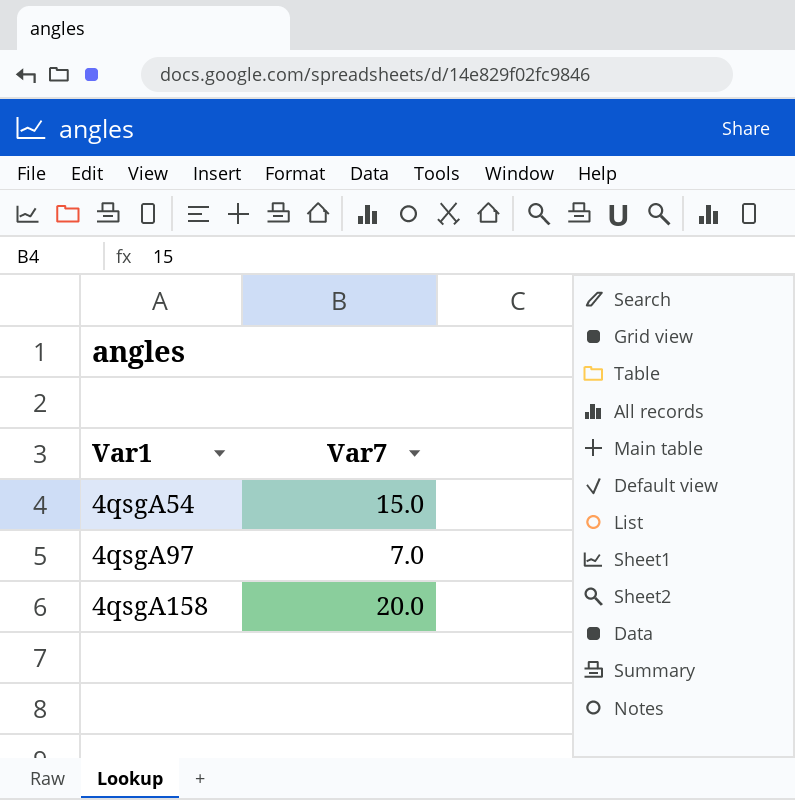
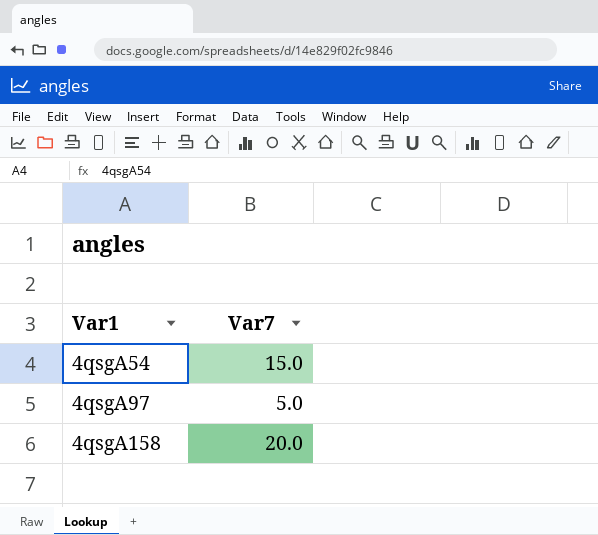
4qsgA97 | Var7: 7.0 -> 5.0

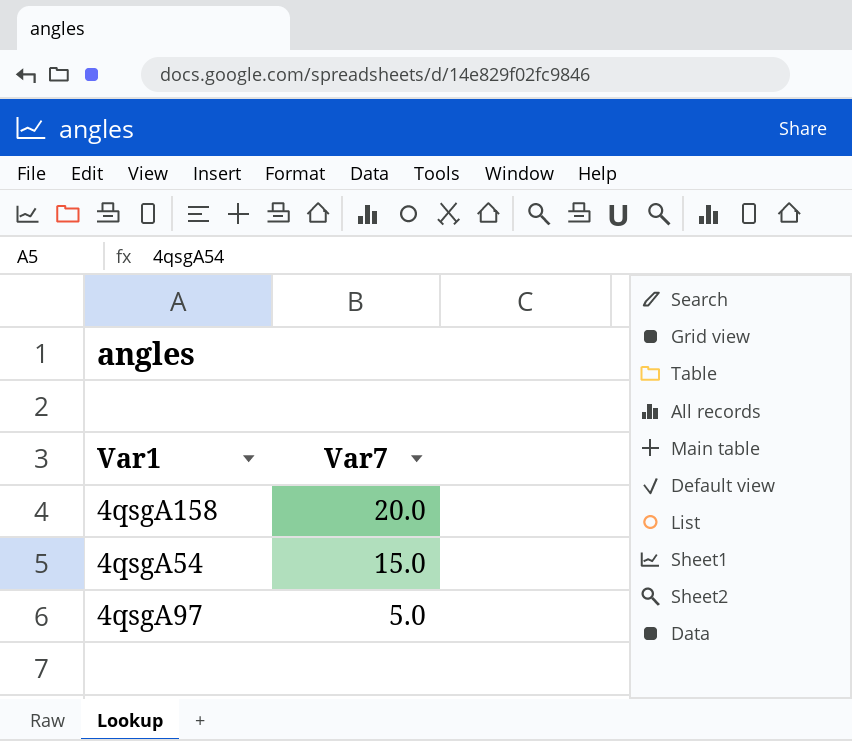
row order: Var1 ascending -> Var7 descending

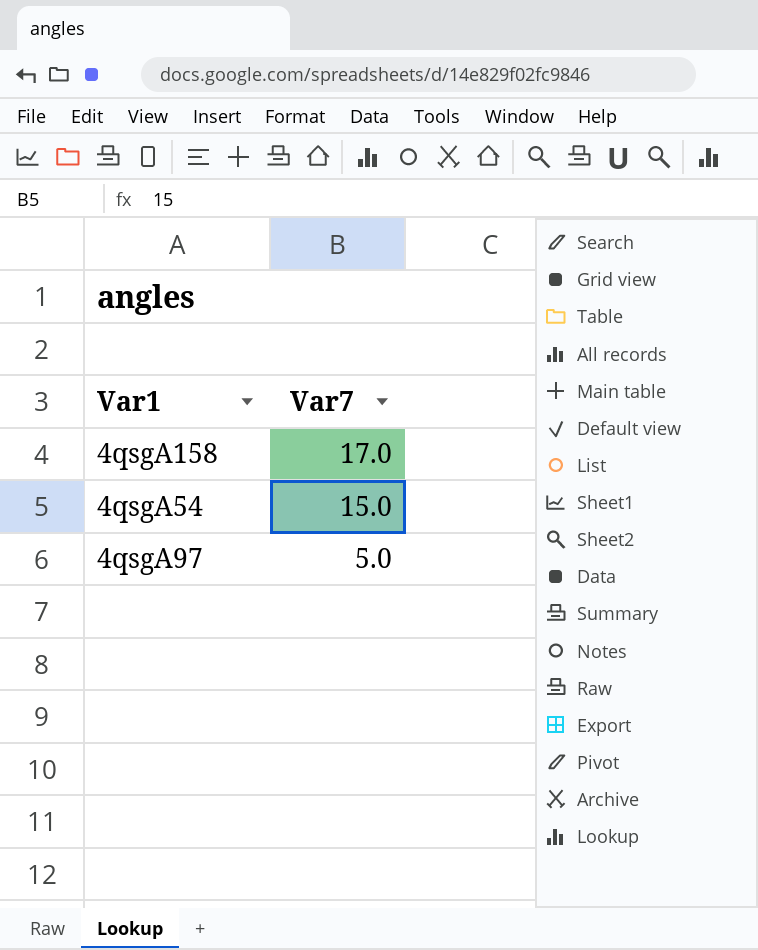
4qsgA158 | Var7: 20.0 -> 17.0

